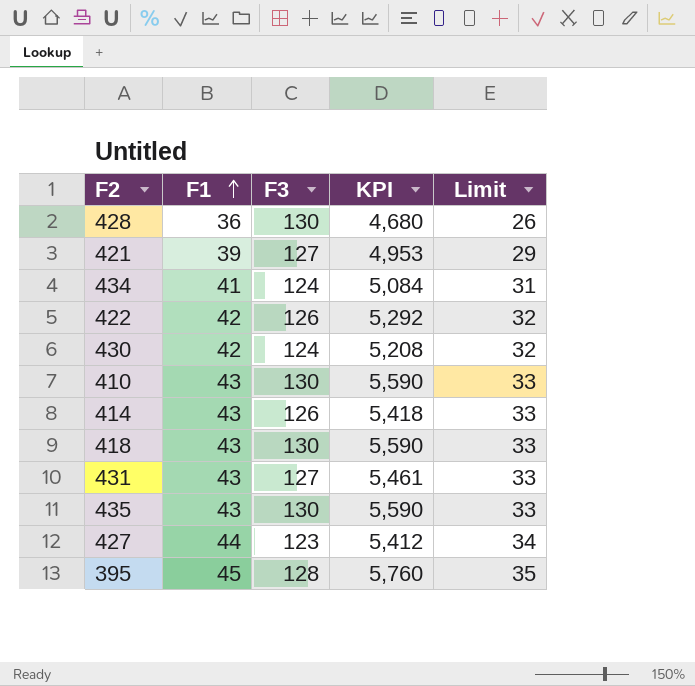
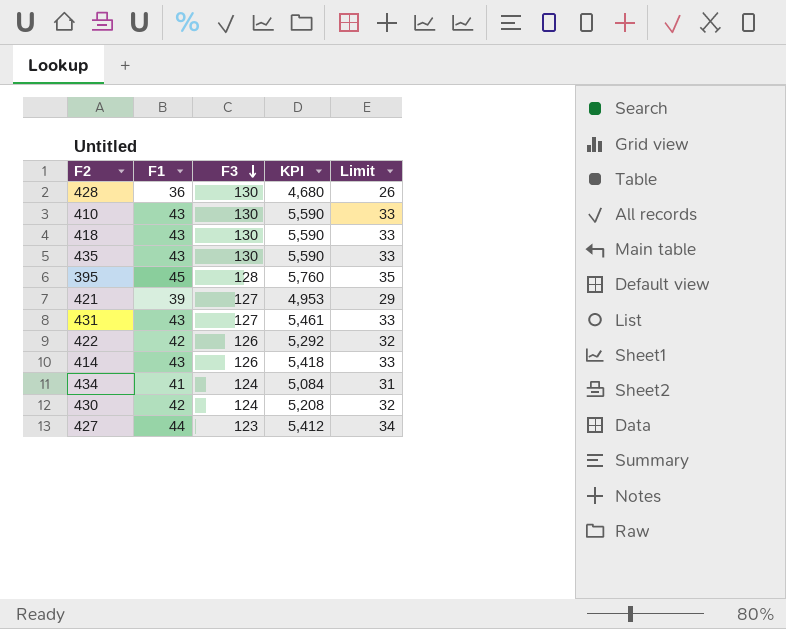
row order: F1 ascending -> F3 descending

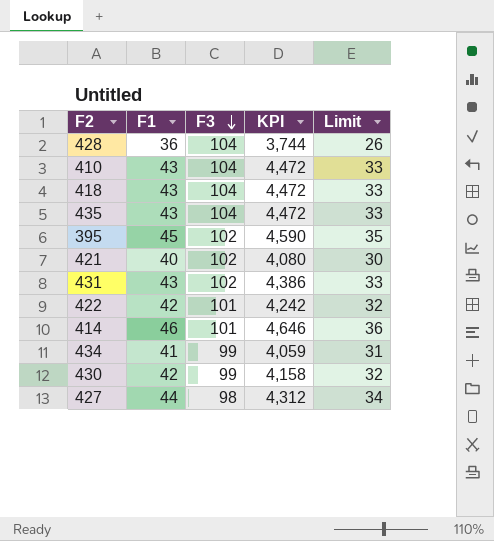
428 | F3: 130 -> 104
428 | KPI: 4,680 -> 3,744
410 | F3: 130 -> 104
410 | KPI: 5,590 -> 4,472
418 | F3: 130 -> 104
418 | KPI: 5,590 -> 4,472
435 | F3: 130 -> 104
435 | KPI: 5,590 -> 4,472
395 | F3: 128 -> 102
395 | KPI: 5,760 -> 4,590
421 | F1: 39 -> 40
421 | F3: 127 -> 102
421 | KPI: 4,953 -> 4,080
421 | Limit: 29 -> 30
431 | F3: 127 -> 102
431 | KPI: 5,461 -> 4,386
422 | F3: 126 -> 101
422 | KPI: 5,292 -> 4,242
414 | F1: 43 -> 46
414 | F3: 126 -> 101
414 | KPI: 5,418 -> 4,646
414 | Limit: 33 -> 36
434 | F3: 124 -> 99
434 | KPI: 5,084 -> 4,059
430 | F3: 124 -> 99
430 | KPI: 5,208 -> 4,158
427 | F3: 123 -> 98
427 | KPI: 5,412 -> 4,312

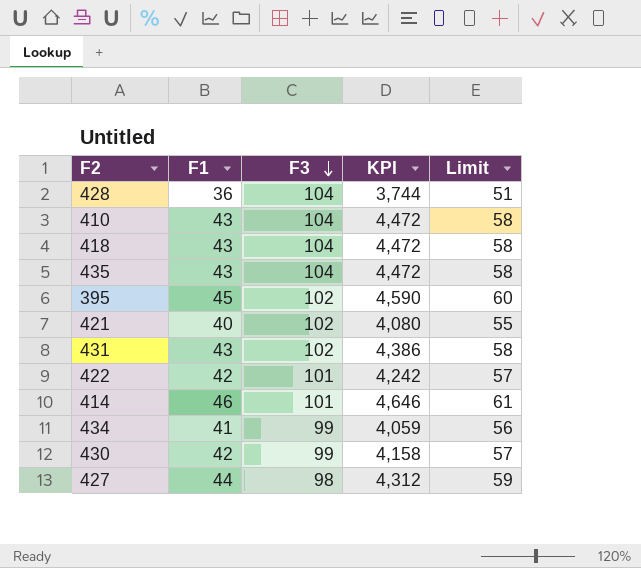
column Limit | formula: [F1] - 10 -> [F1] + 15

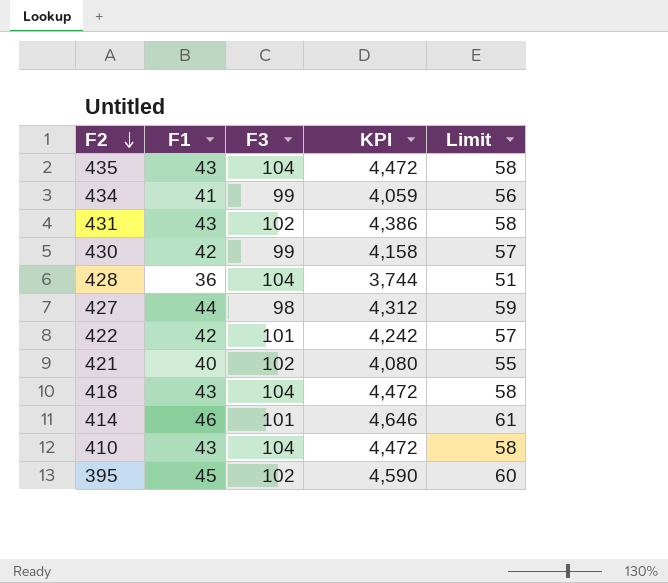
row order: F3 descending -> F2 descending

